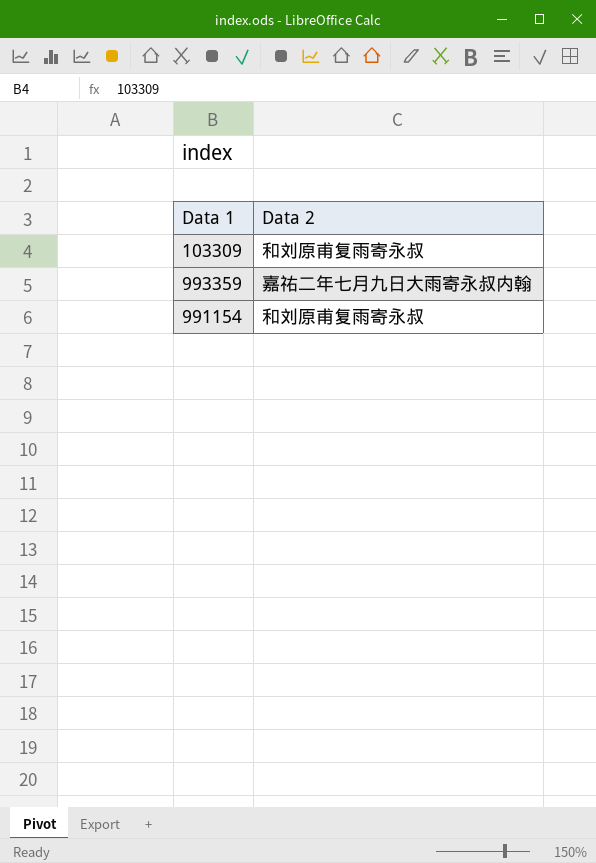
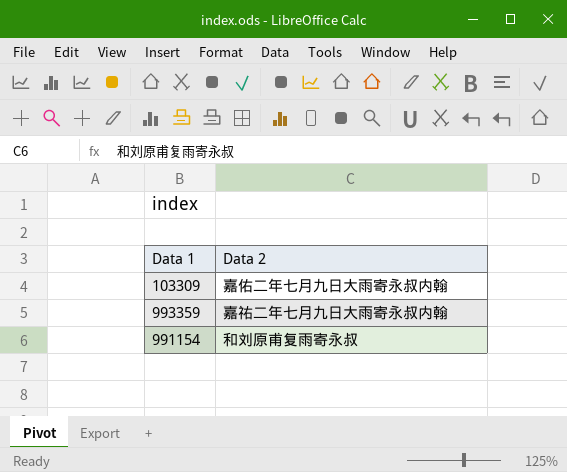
103309 | Data 2: 和刘原甫复雨寄永叔 -> 嘉佑二年七月九日大雨寄永叔内翰

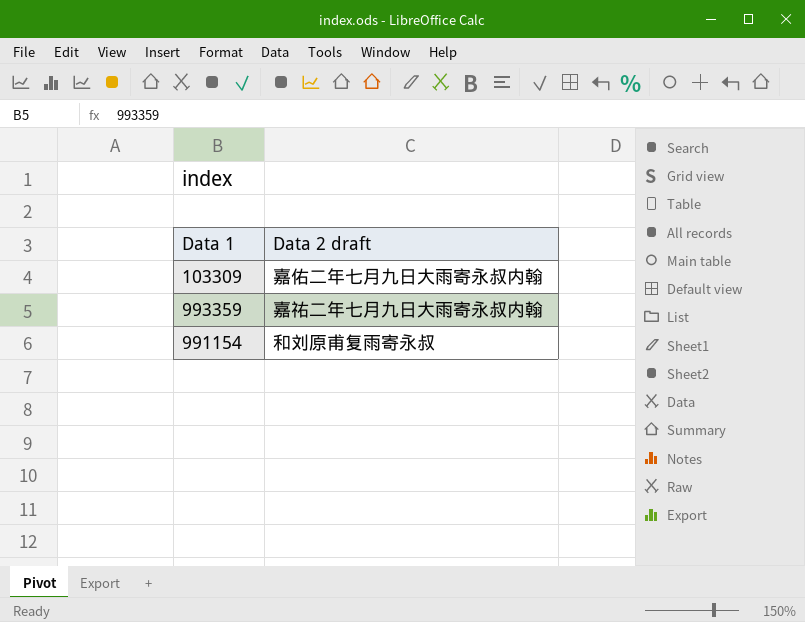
column name: Data 2 -> Data 2 draft

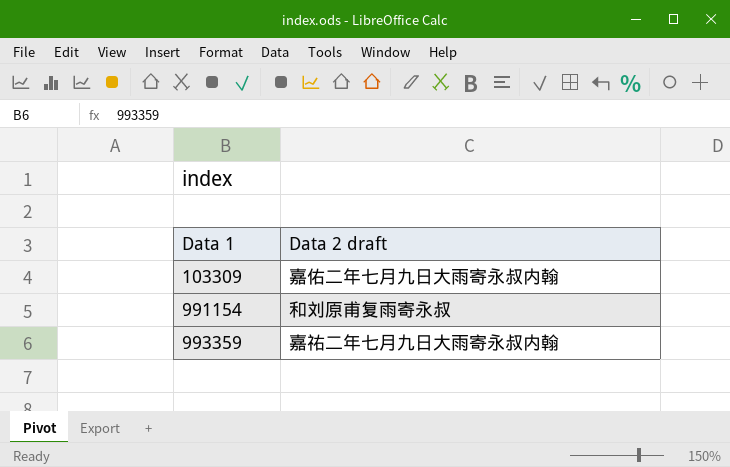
row order: none -> Data 1 ascending

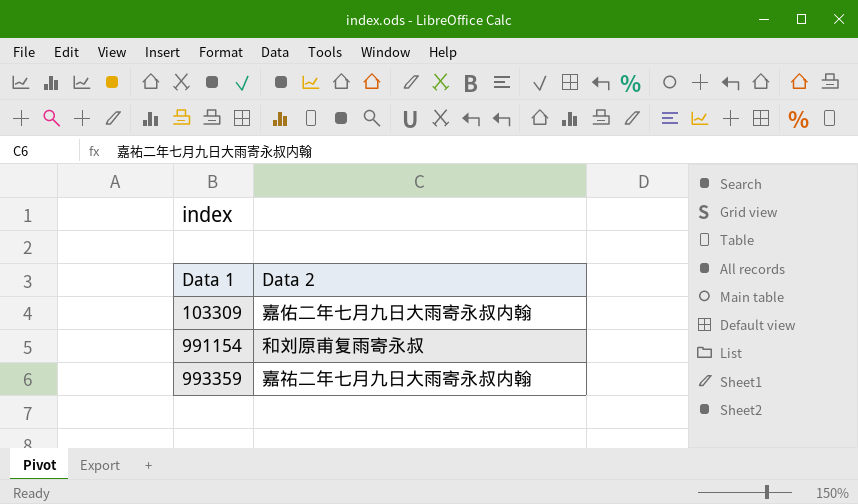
column name: Data 2 draft -> Data 2

